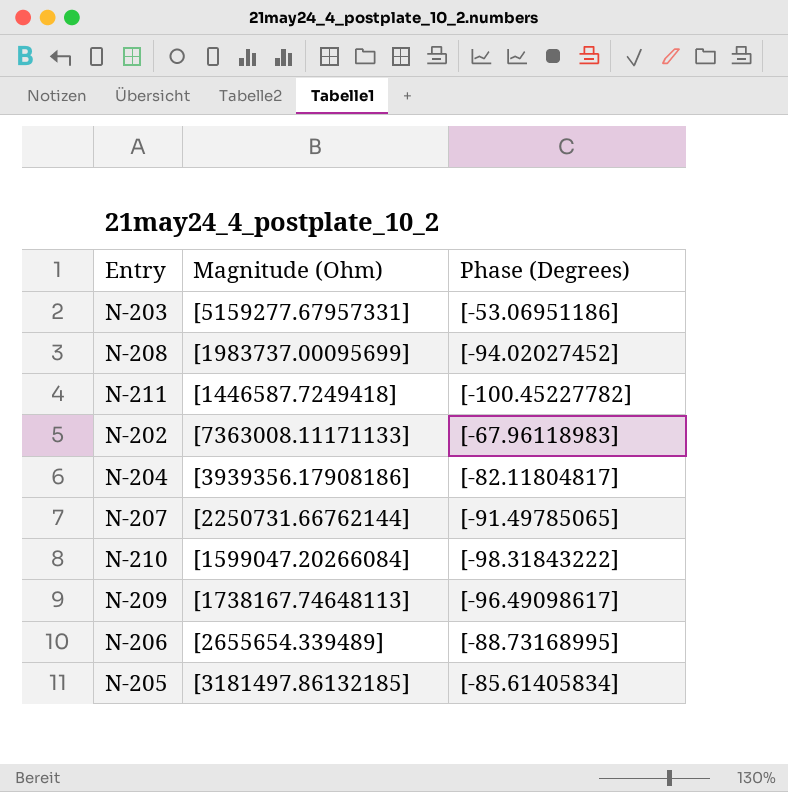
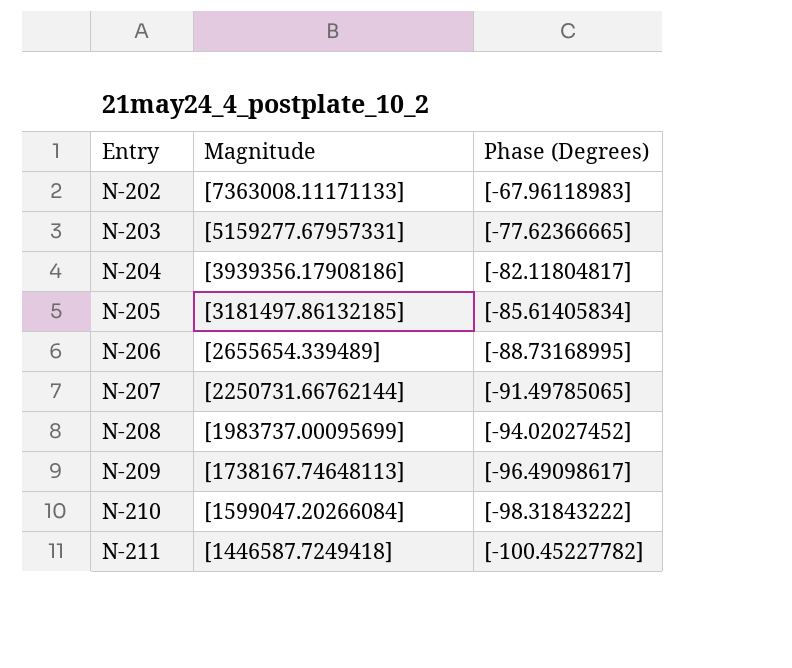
row order: none -> Entry ascending
column name: Magnitude (Ohm) -> Magnitude
N-203 | Phase (Degrees): [-53.06951186] -> [-77.62366665]

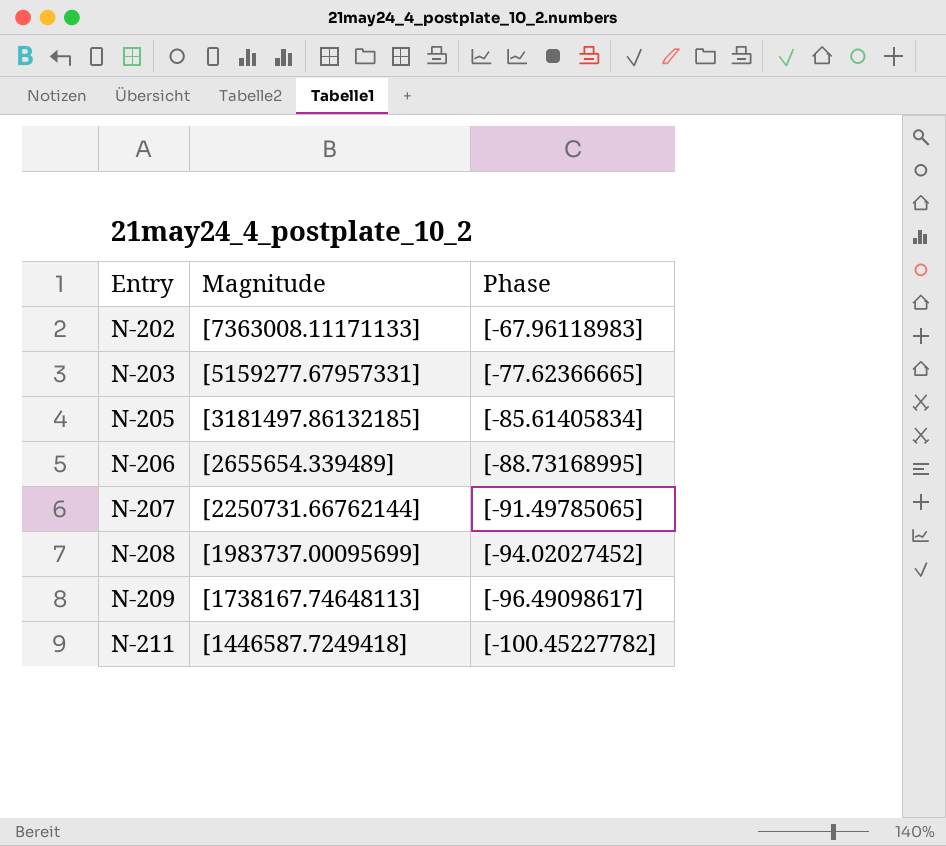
column name: Phase (Degrees) -> Phase
row N-204: [3939356.17908186] | [-82.11804817] -> none
row N-210: [1599047.20266084] | [-98.31843222] -> none

